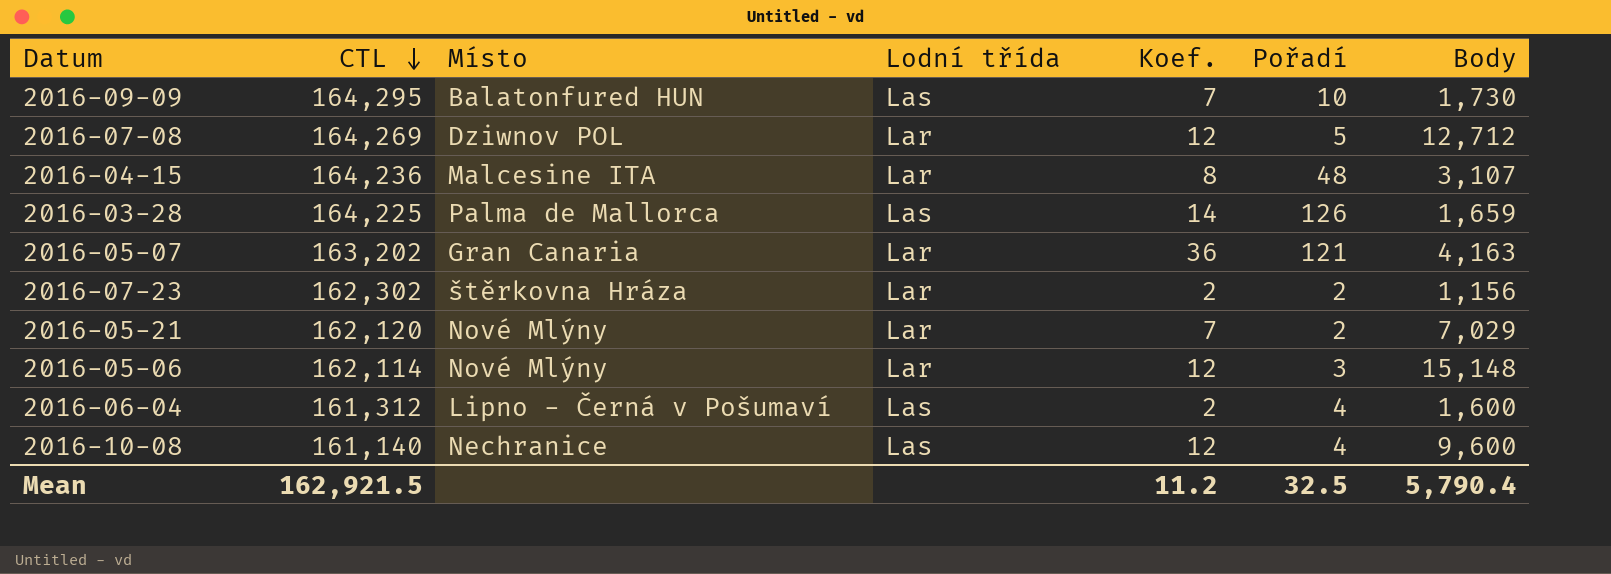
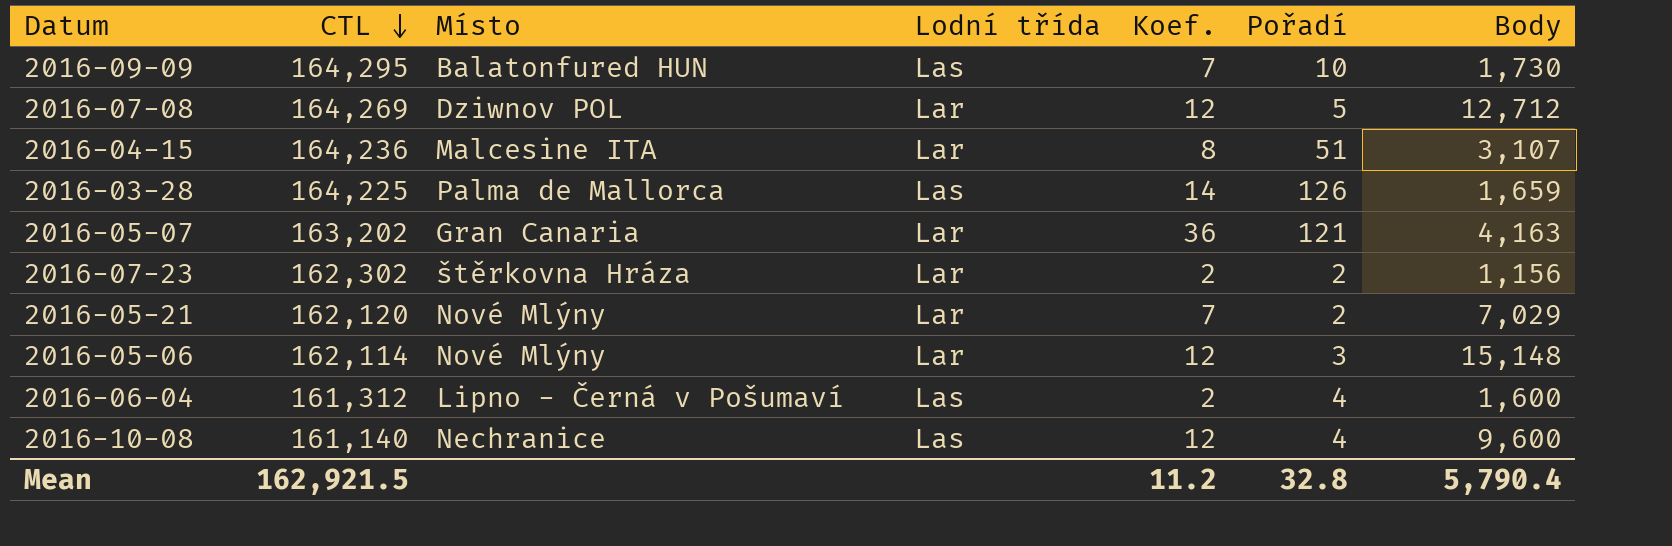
2016-04-15 | Pořadí: 48 -> 51
Mean | Pořadí: 32.5 -> 32.8

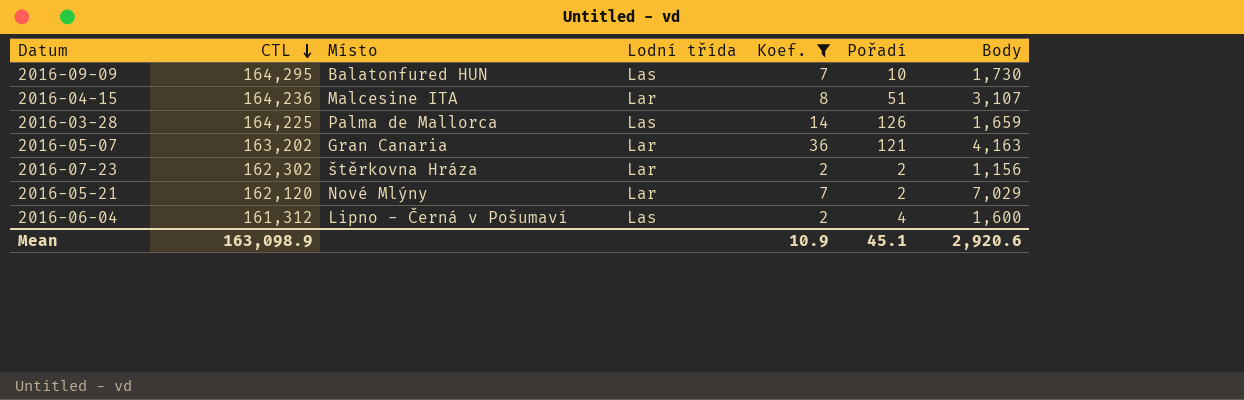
filter: none -> Koef. != 12
Mean | CTL: 162,921.5 -> 163,098.9
Mean | Koef.: 11.2 -> 10.9
Mean | Pořadí: 32.8 -> 45.1
Mean | Body: 5,790.4 -> 2,920.6

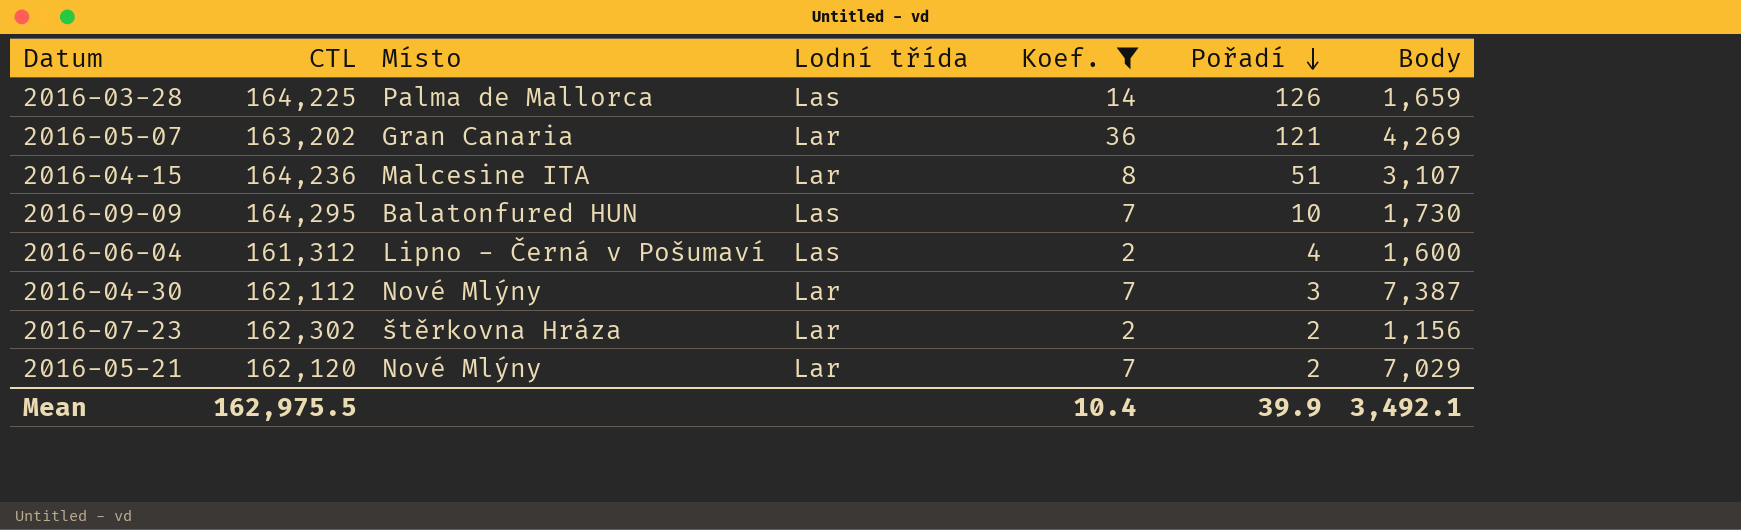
row order: CTL descending -> Pořadí descending
2016-05-07 | Body: 4,163 -> 4,269
row 2016-04-30: none -> 162,112 | Nové Mlýny | Lar | 7 | 3 | 7,387
Mean | CTL: 163,098.9 -> 162,975.5
Mean | Koef.: 10.9 -> 10.4
Mean | Pořadí: 45.1 -> 39.9
Mean | Body: 2,920.6 -> 3,492.1

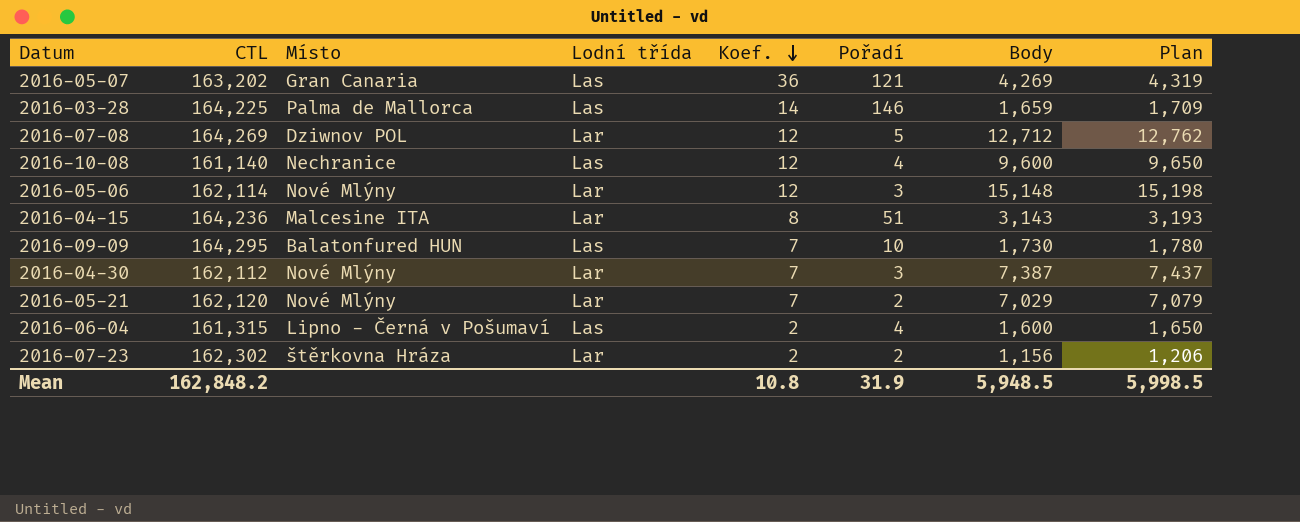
filter: Koef. != 12 -> none
row order: Pořadí descending -> Koef. descending
column Plan | formula: none -> [Body] + 50
2016-05-07 | Lodní třída: Lar -> Las
2016-03-28 | Pořadí: 126 -> 146
2016-04-15 | Body: 3,107 -> 3,143
2016-06-04 | CTL: 161,312 -> 161,315
Mean | CTL: 162,975.5 -> 162,848.2
Mean | Koef.: 10.4 -> 10.8
Mean | Pořadí: 39.9 -> 31.9
Mean | Body: 3,492.1 -> 5,948.5

